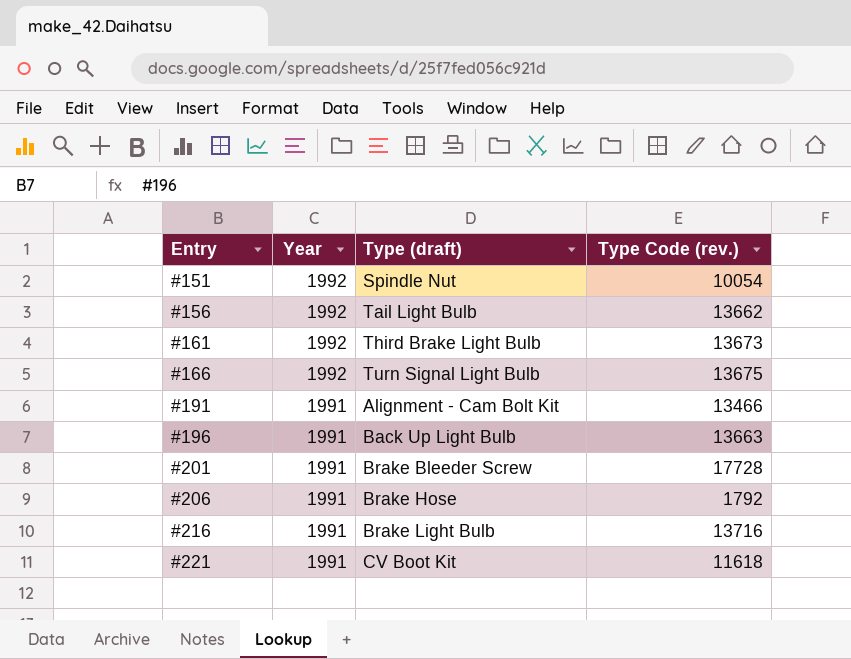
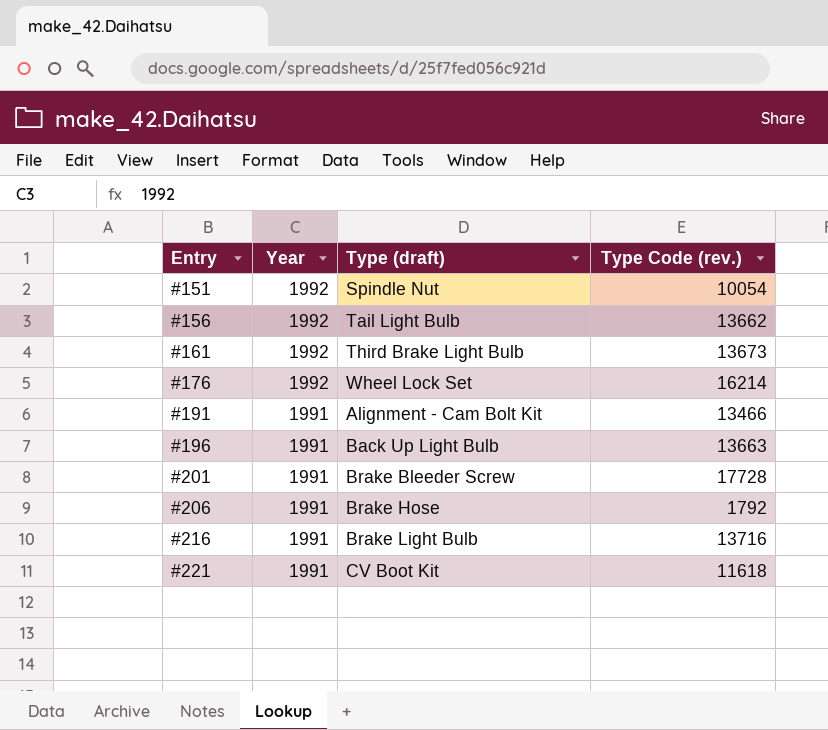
row #166: 1992 | Turn Signal Light Bulb | 13675 -> none
row #176: none -> 1992 | Wheel Lock Set | 16214

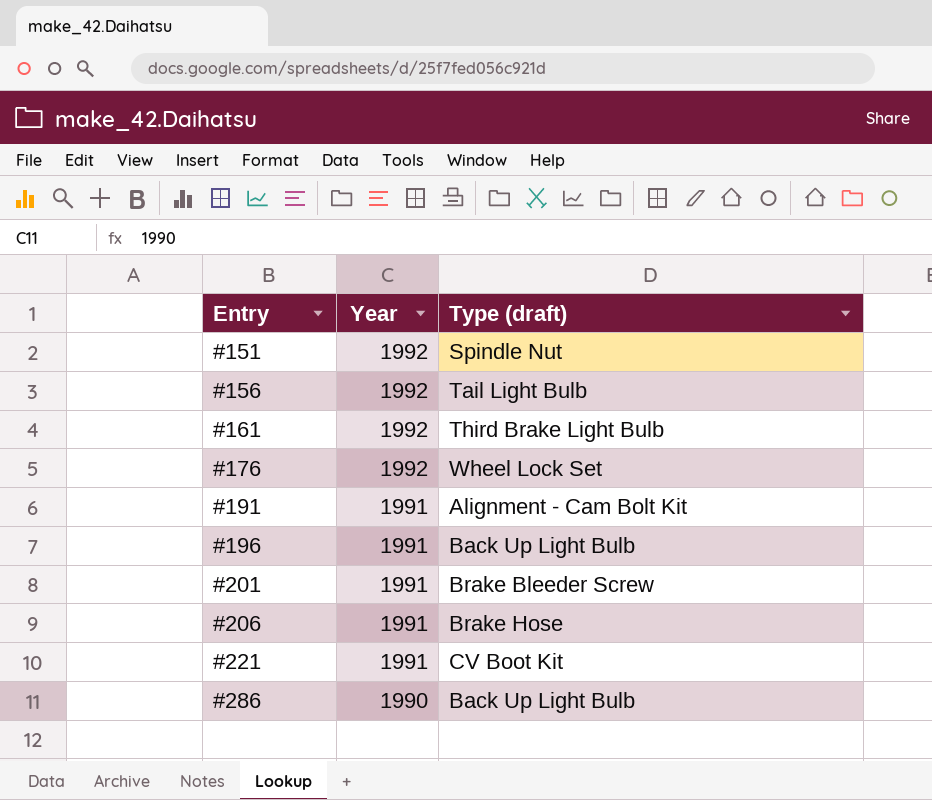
column Type Code (rev.) | position: 4 -> none
row #216: 1991 | Brake Light Bulb | 13716 -> none
row #286: none -> 1990 | Back Up Light Bulb

